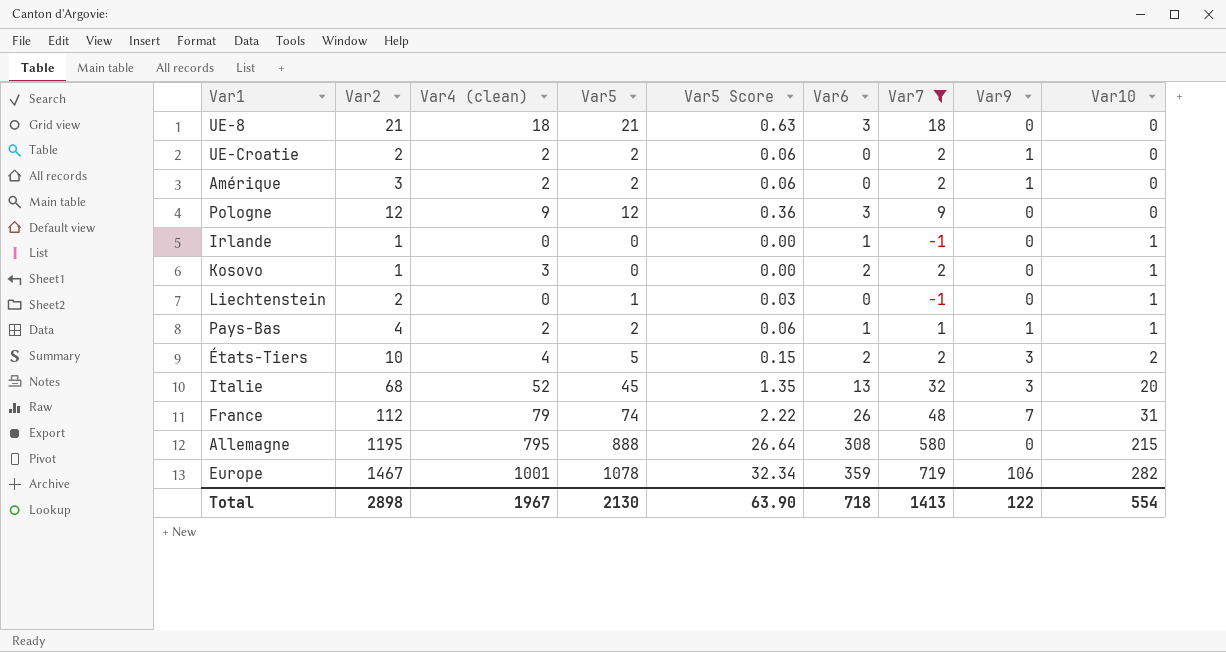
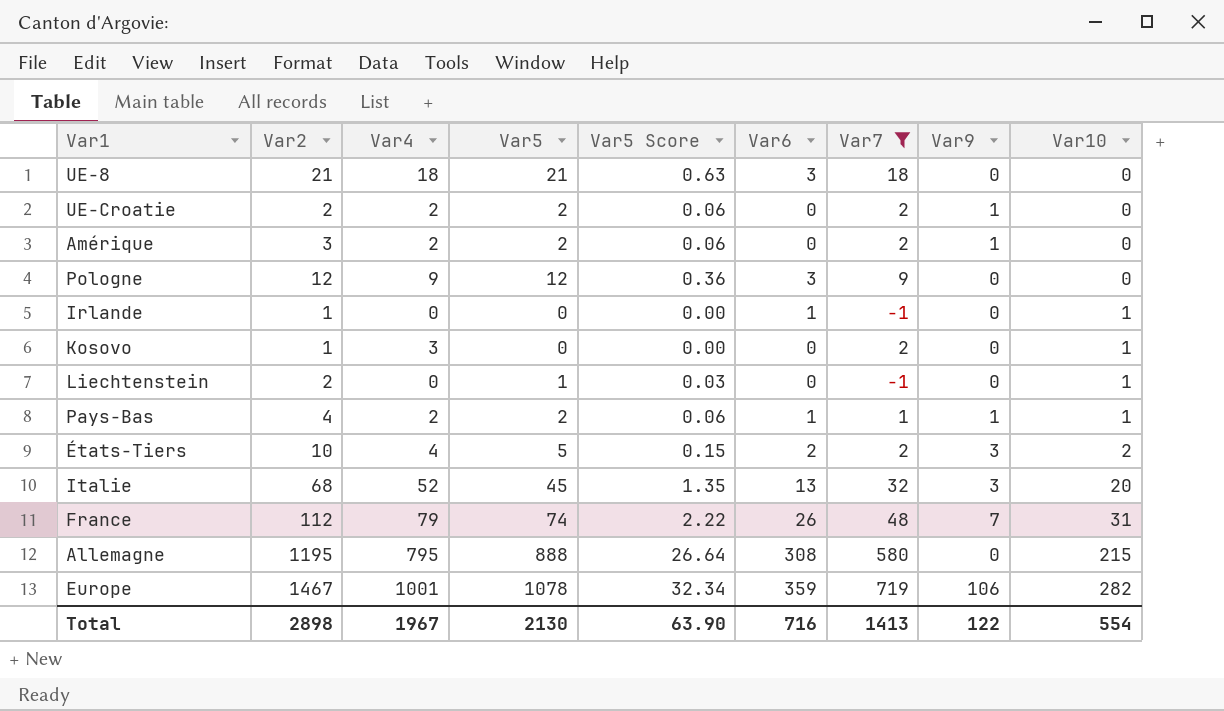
column name: Var4 (clean) -> Var4
Kosovo | Var6: 2 -> 0
Total | Var6: 718 -> 716

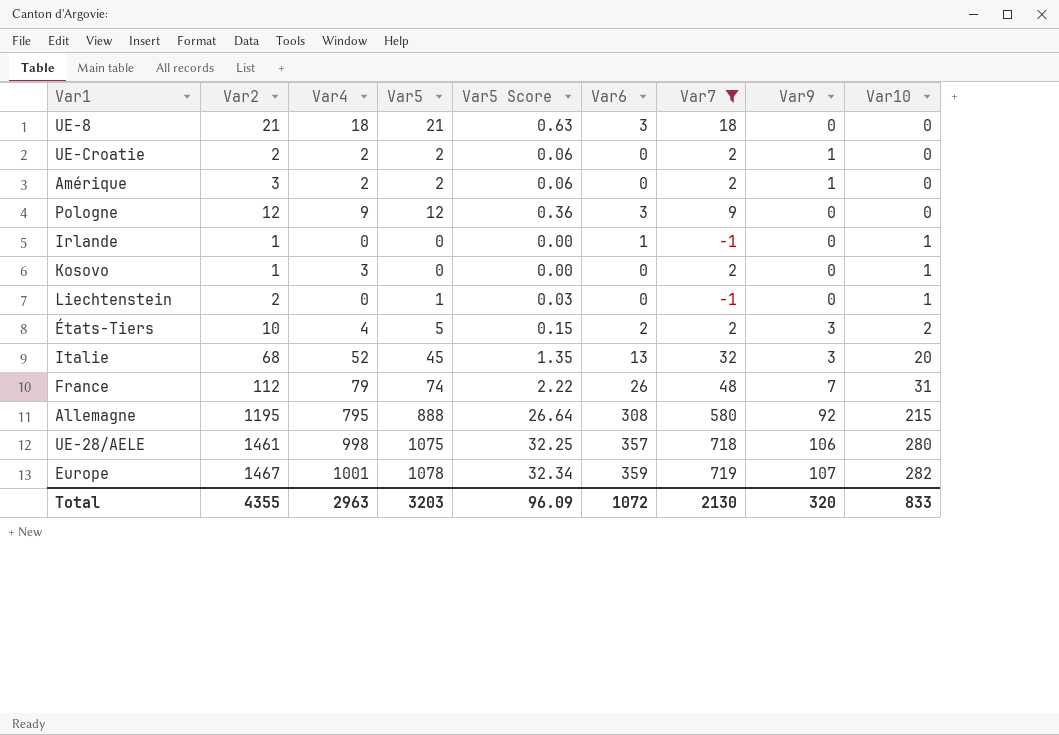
row Pays-Bas: 4 | 2 | 2 | 0.06 | 1 | 1 | 1 | 1 -> none
Allemagne | Var9: 0 -> 92
row UE-28/AELE: none -> 1461 | 998 | 1075 | 32.25 | 357 | 718 | 106 | 280
Europe | Var9: 106 -> 107
Total | Var2: 2898 -> 4355
Total | Var4: 1967 -> 2963
Total | Var5: 2130 -> 3203
Total | Var5 Score: 63.90 -> 96.09
Total | Var6: 716 -> 1072
Total | Var7: 1413 -> 2130
Total | Var9: 122 -> 320
Total | Var10: 554 -> 833

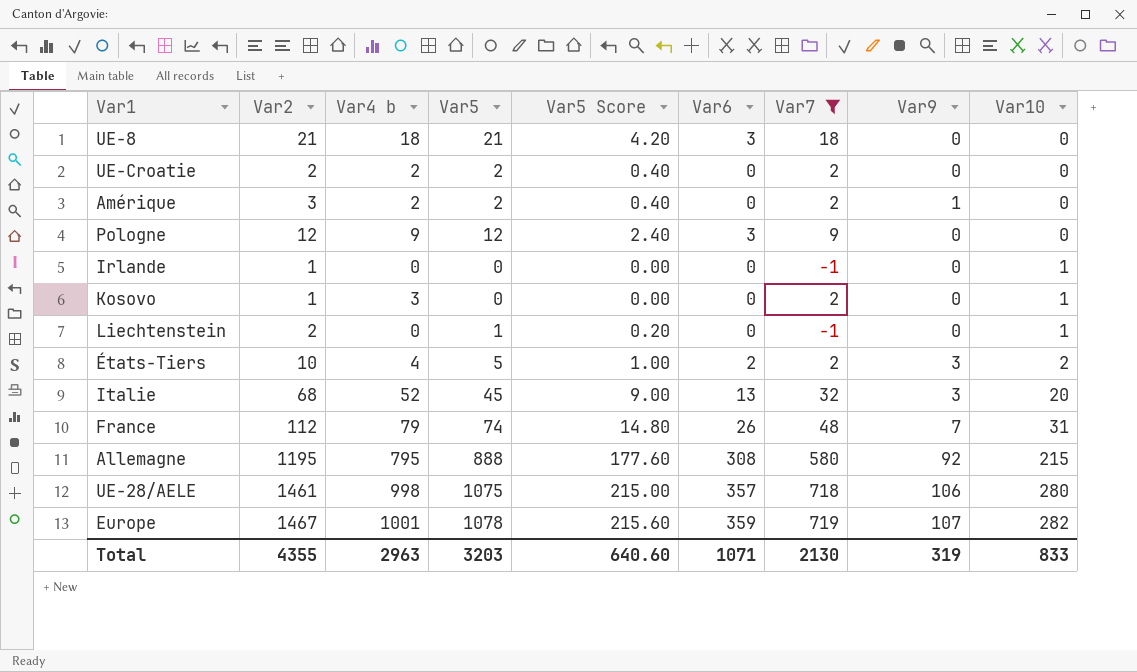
column name: Var4 -> Var4 b
column Var5 Score | formula: [Var5] * 0.03 -> [Var5] * 0.2
UE-Croatie | Var9: 1 -> 0
Irlande | Var6: 1 -> 0
Total | Var5 Score: 96.09 -> 640.60
Total | Var6: 1072 -> 1071
Total | Var9: 320 -> 319

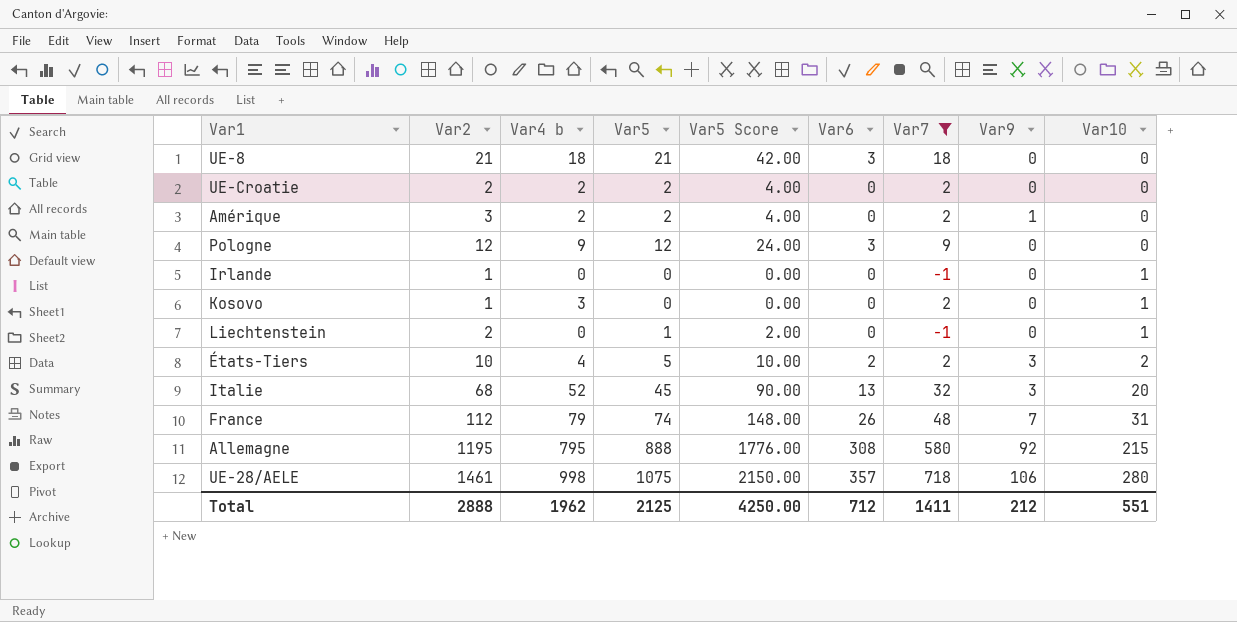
column Var5 Score | formula: [Var5] * 0.2 -> [Var5] * 2
row Europe: 1467 | 1001 | 1078 | 215.60 | 359 | 719 | 107 | 282 -> none
Total | Var2: 4355 -> 2888
Total | Var4 b: 2963 -> 1962
Total | Var5: 3203 -> 2125
Total | Var5 Score: 640.60 -> 4250.00
Total | Var6: 1071 -> 712
Total | Var7: 2130 -> 1411
Total | Var9: 319 -> 212
Total | Var10: 833 -> 551

